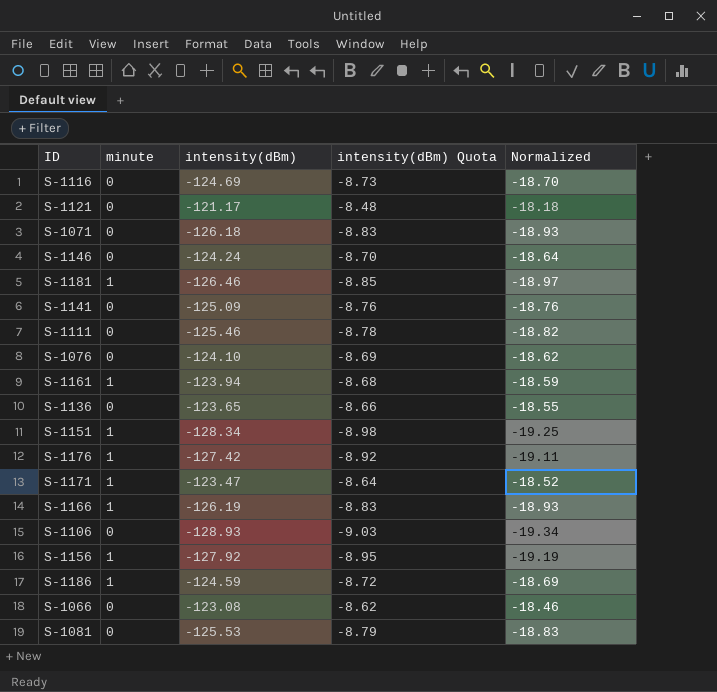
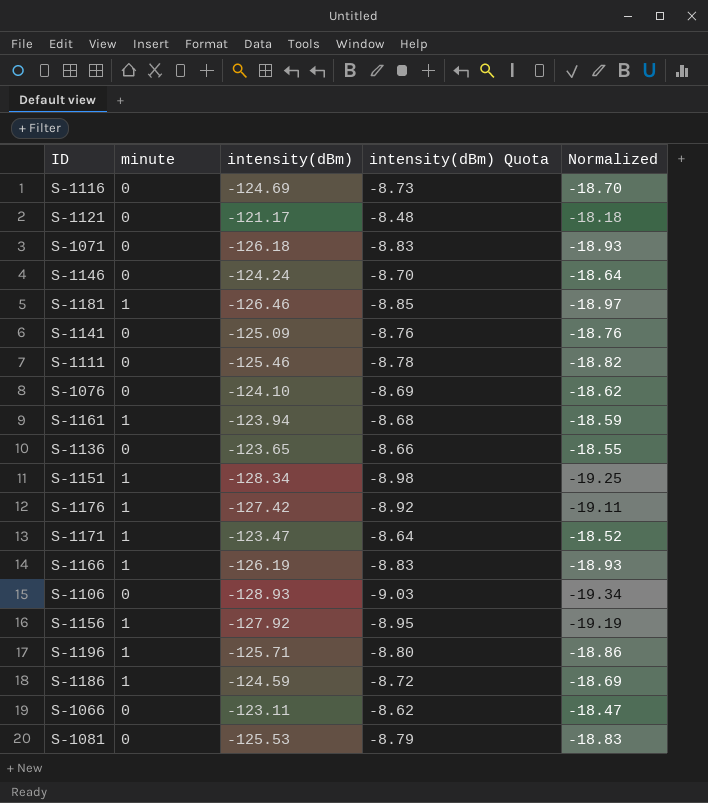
row S-1196: none -> 1 | -125.71 | -8.80 | -18.86
S-1066 | intensity(dBm): -123.08 -> -123.11
S-1066 | Normalized: -18.46 -> -18.47

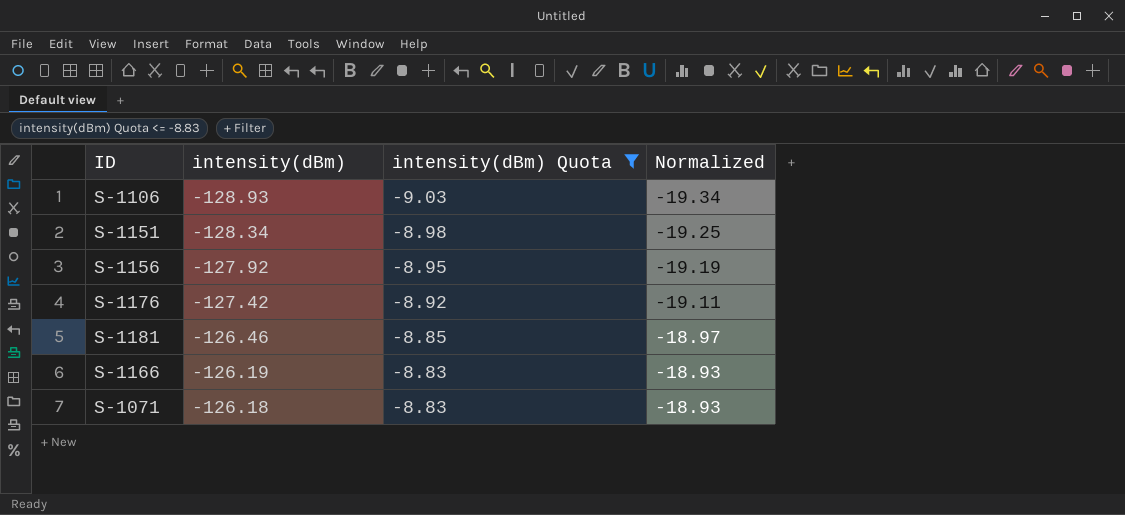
filter: none -> intensity(dBm) Quota <= -8.83
row order: none -> intensity(dBm) ascending
column minute | position: 2 -> none

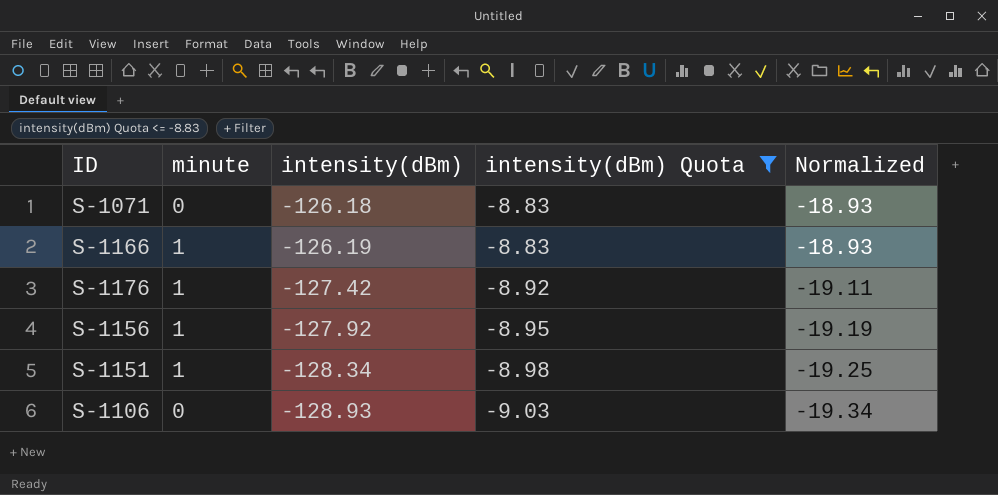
row order: intensity(dBm) ascending -> intensity(dBm) descending
column minute | position: none -> 2
row S-1181: -126.46 | -8.85 | -18.97 -> none

